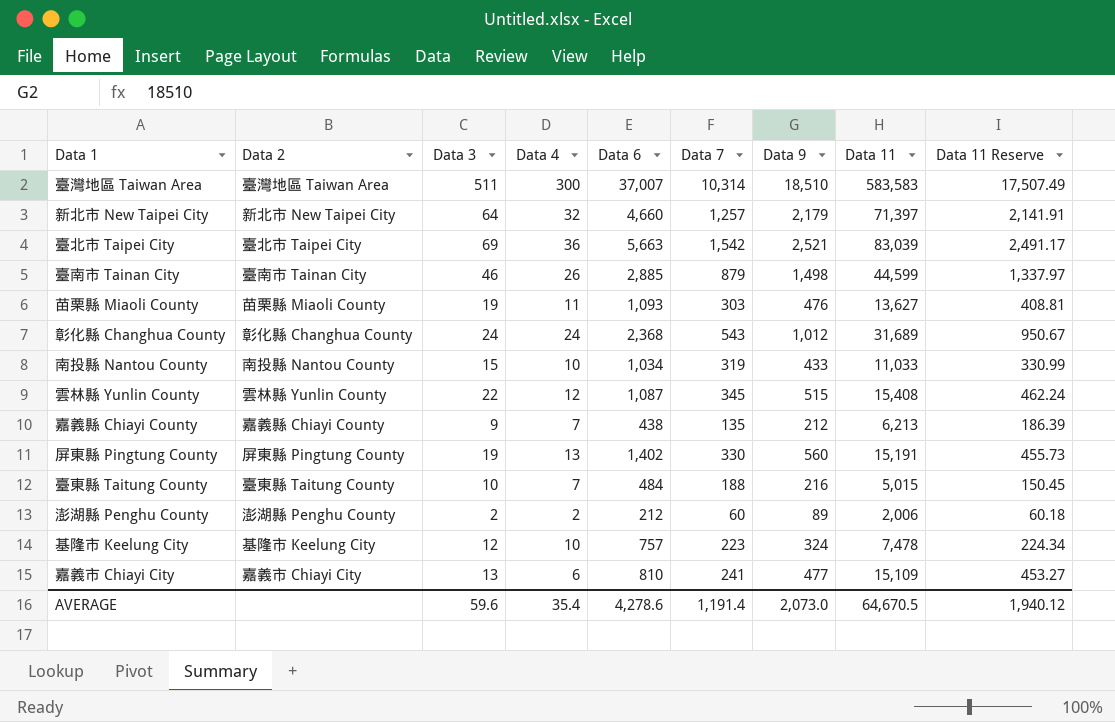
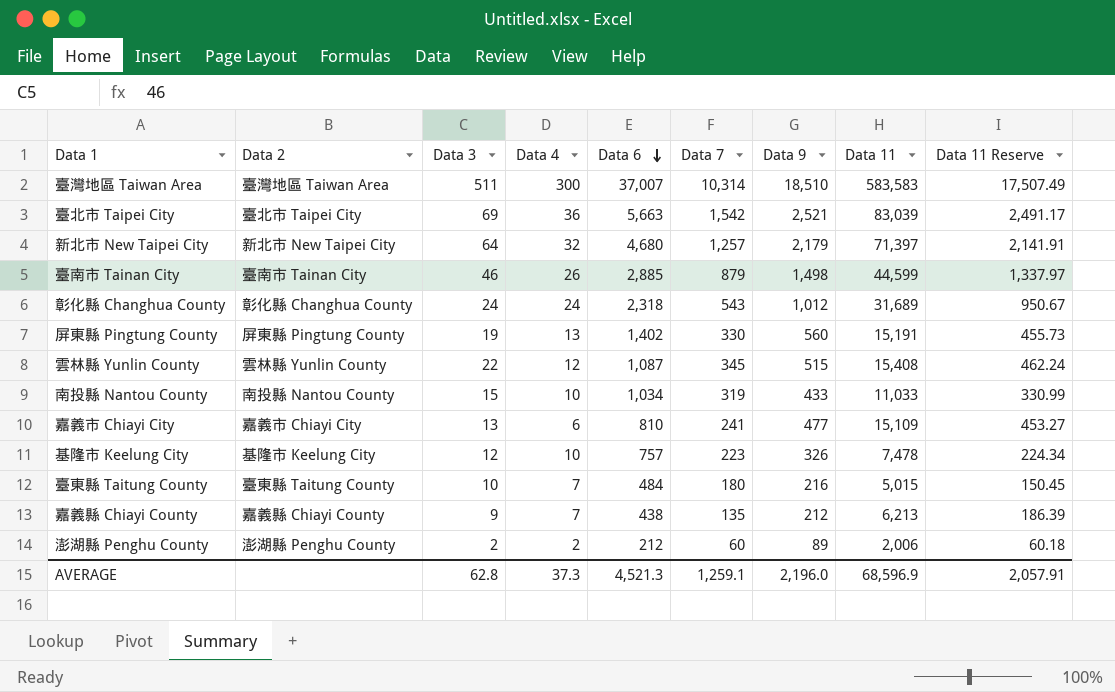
row order: none -> Data 6 descending
row 苗栗縣 Miaoli County: 苗栗縣 Miaoli County | 19 | 11 | 1,093 | 303 | 476 | 13,627 | 408.81 -> none
新北市 New Taipei City | Data 6: 4,660 -> 4,680
彰化縣 Changhua County | Data 6: 2,368 -> 2,318
基隆市 Keelung City | Data 9: 324 -> 326
臺東縣 Taitung County | Data 7: 188 -> 180
AVERAGE | Data 3: 59.6 -> 62.8
AVERAGE | Data 4: 35.4 -> 37.3
AVERAGE | Data 6: 4,278.6 -> 4,521.3
AVERAGE | Data 7: 1,191.4 -> 1,259.1
AVERAGE | Data 9: 2,073.0 -> 2,196.0
AVERAGE | Data 11: 64,670.5 -> 68,596.9
AVERAGE | Data 11 Reserve: 1,940.12 -> 2,057.91

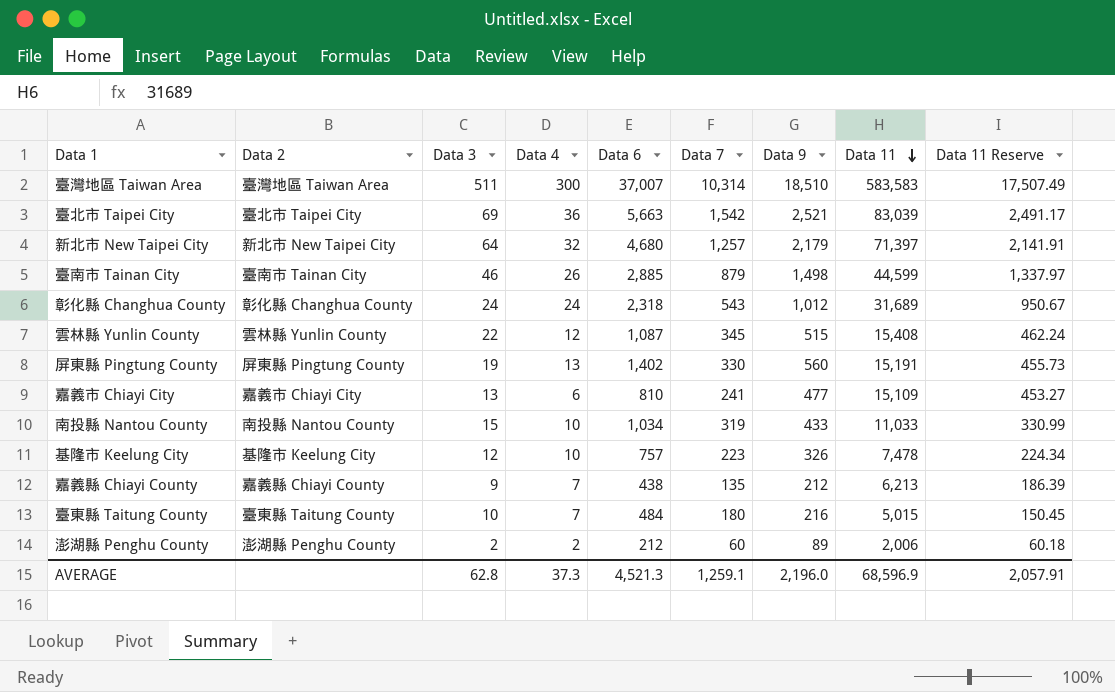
row order: Data 6 descending -> Data 11 descending

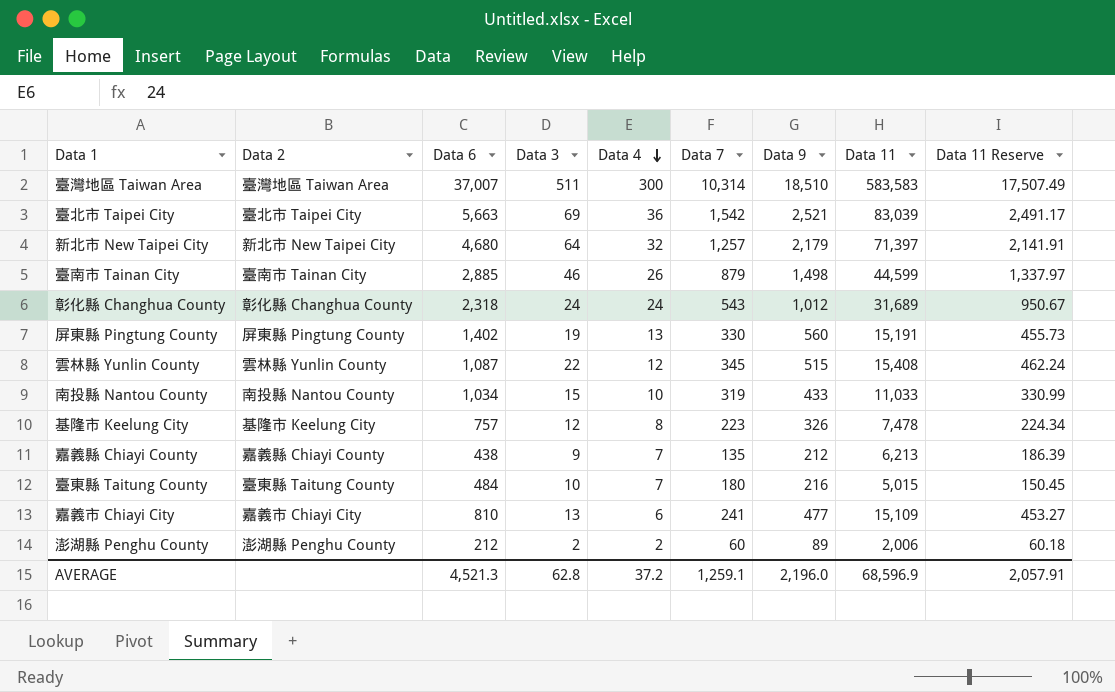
row order: Data 11 descending -> Data 4 descending
column Data 6 | position: 5 -> 3
基隆市 Keelung City | Data 4: 10 -> 8
AVERAGE | Data 4: 37.3 -> 37.2

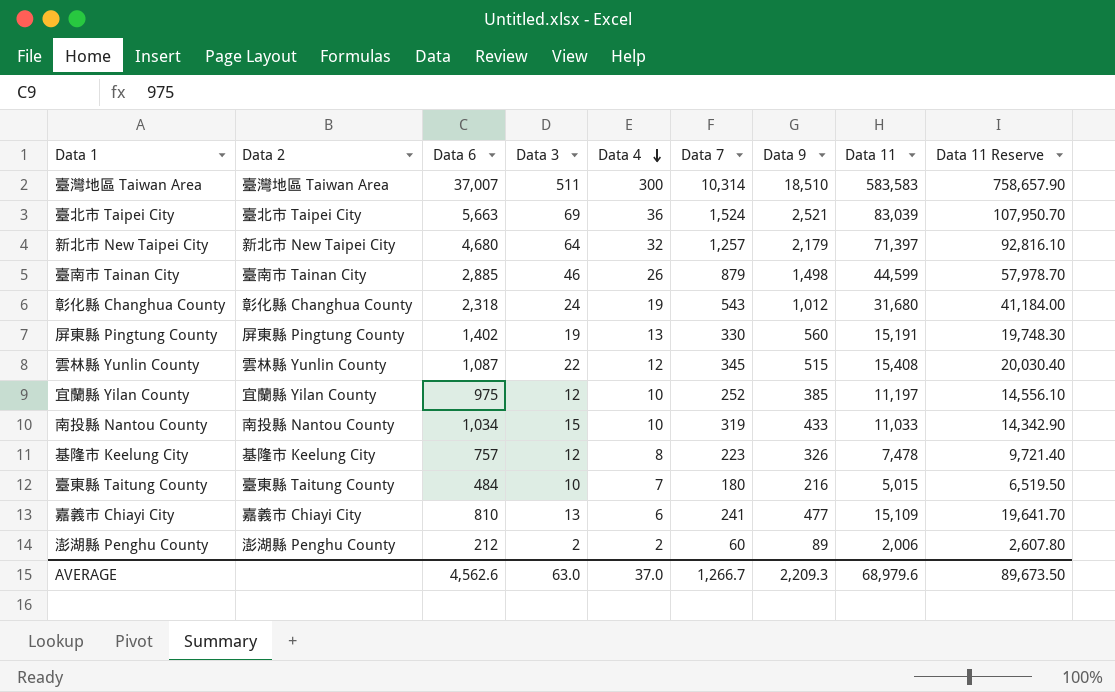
column Data 11 Reserve | formula: [Data 11] * 0.03 -> [Data 11] * 1.3
row 嘉義縣 Chiayi County: 嘉義縣 Chiayi County | 438 | 9 | 7 | 135 | 212 | 6,213 | 186.39 -> none
臺北市 Taipei City | Data 7: 1,542 -> 1,524
彰化縣 Changhua County | Data 4: 24 -> 19
彰化縣 Changhua County | Data 11: 31,689 -> 31,680
row 宜蘭縣 Yilan County: none -> 宜蘭縣 Yilan County | 975 | 12 | 10 | 252 | 385 | 11,197 | 14,556.10
AVERAGE | Data 6: 4,521.3 -> 4,562.6
AVERAGE | Data 3: 62.8 -> 63.0
AVERAGE | Data 4: 37.2 -> 37.0
AVERAGE | Data 7: 1,259.1 -> 1,266.7
AVERAGE | Data 9: 2,196.0 -> 2,209.3
AVERAGE | Data 11: 68,596.9 -> 68,979.6
AVERAGE | Data 11 Reserve: 2,057.91 -> 89,673.50

